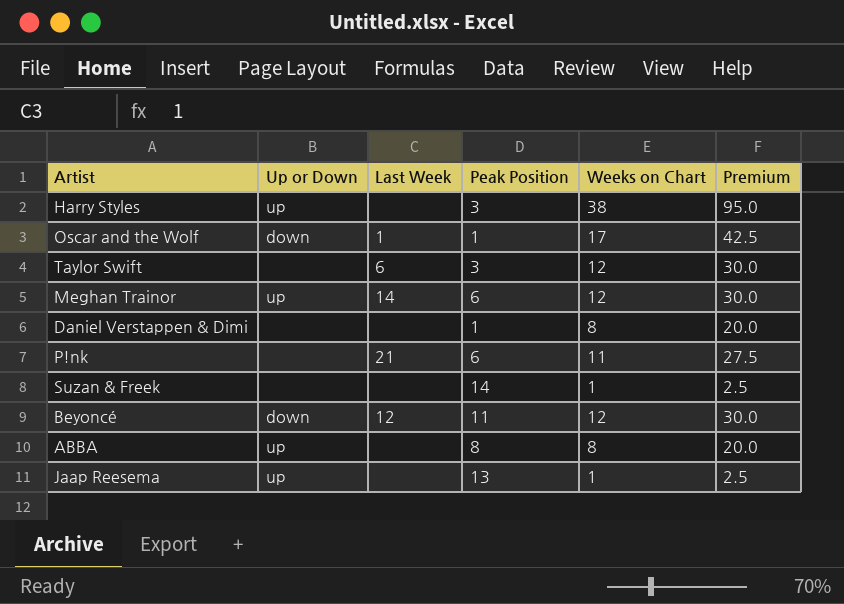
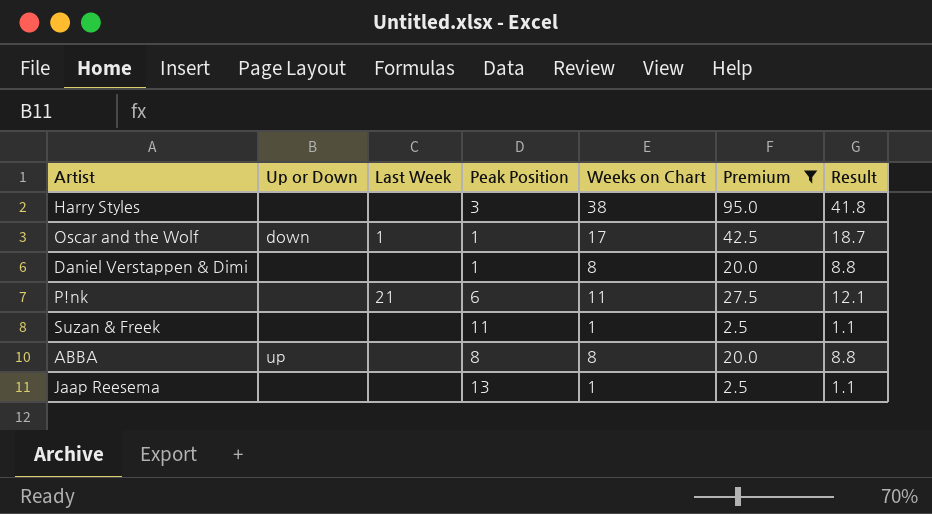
filter: none -> Premium != 30.0
column Result | formula: none -> [Weeks on Chart] * 1.1
Harry Styles | Up or Down: up -> none
Suzan & Freek | Peak Position: 14 -> 11
Jaap Reesema | Up or Down: up -> none

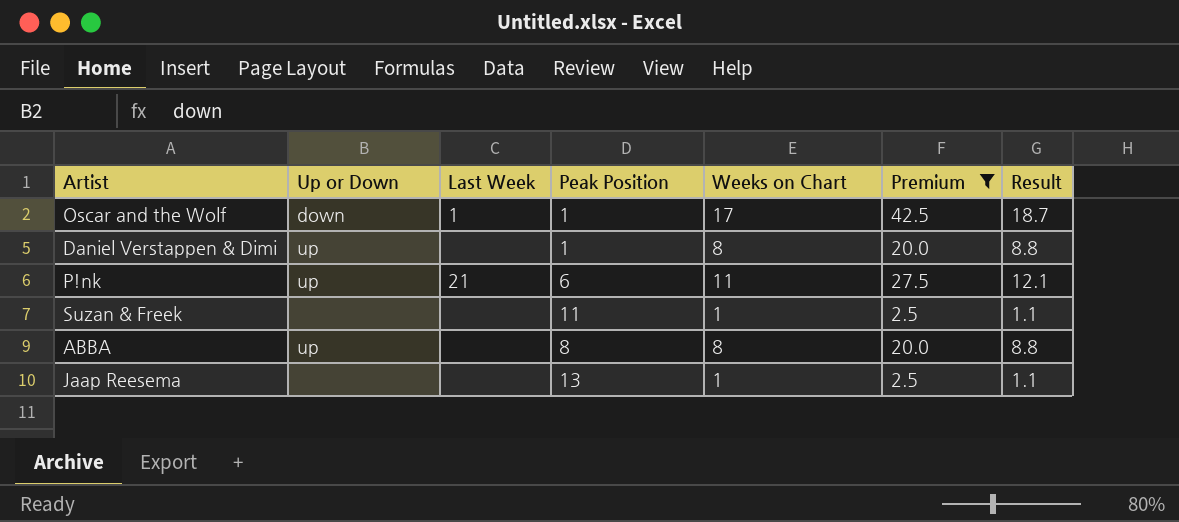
row Harry Styles: none | none | 3 | 38 | 95.0 | 41.8 -> none
Daniel Verstappen & Dimi | Up or Down: none -> up
P!nk | Up or Down: none -> up

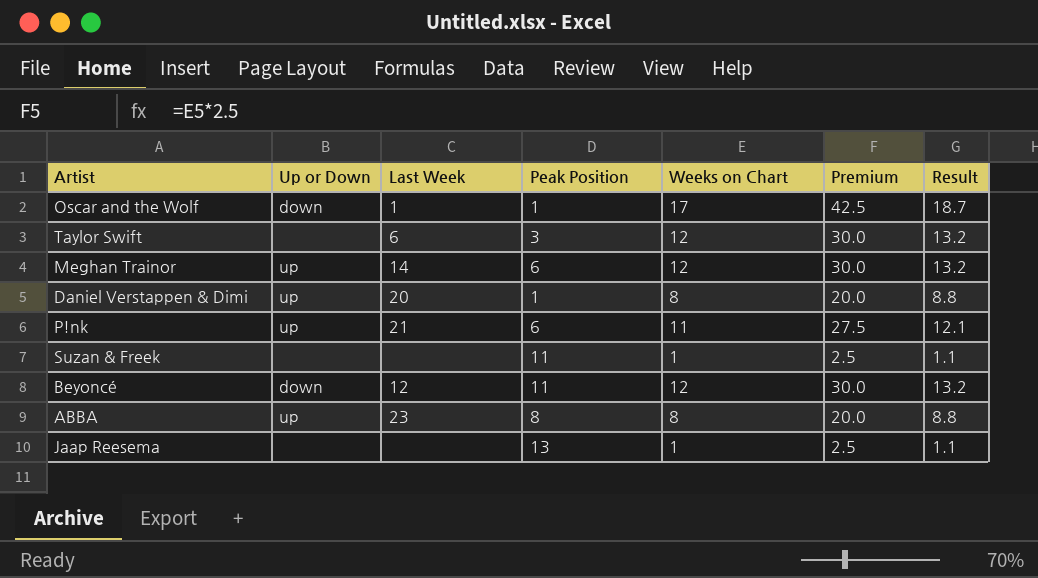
filter: Premium != 30.0 -> none
Daniel Verstappen & Dimi | Last Week: none -> 20
ABBA | Last Week: none -> 23

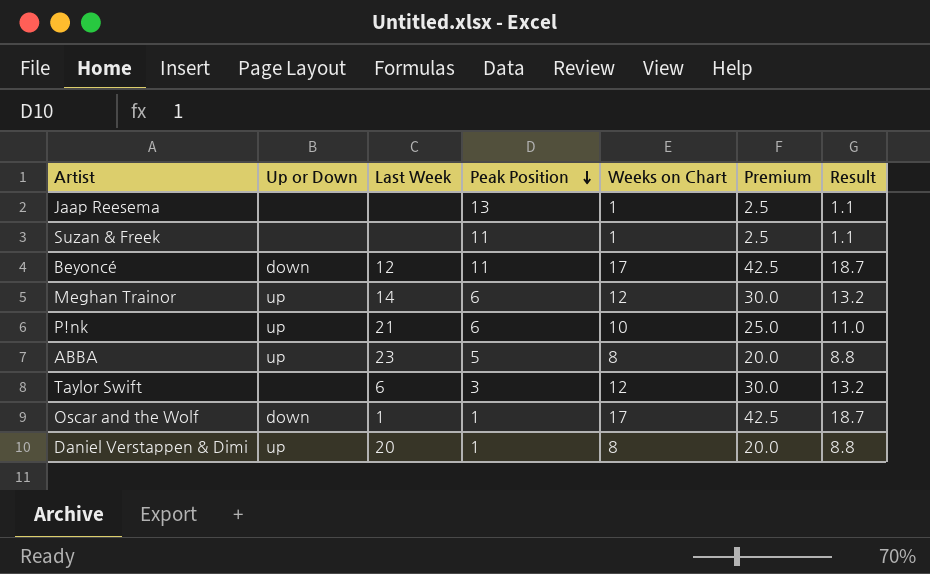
row order: none -> Peak Position descending
Beyoncé | Weeks on Chart: 12 -> 17
Beyoncé | Premium: 30.0 -> 42.5
Beyoncé | Result: 13.2 -> 18.7
P!nk | Weeks on Chart: 11 -> 10
P!nk | Premium: 27.5 -> 25.0
P!nk | Result: 12.1 -> 11.0
ABBA | Peak Position: 8 -> 5

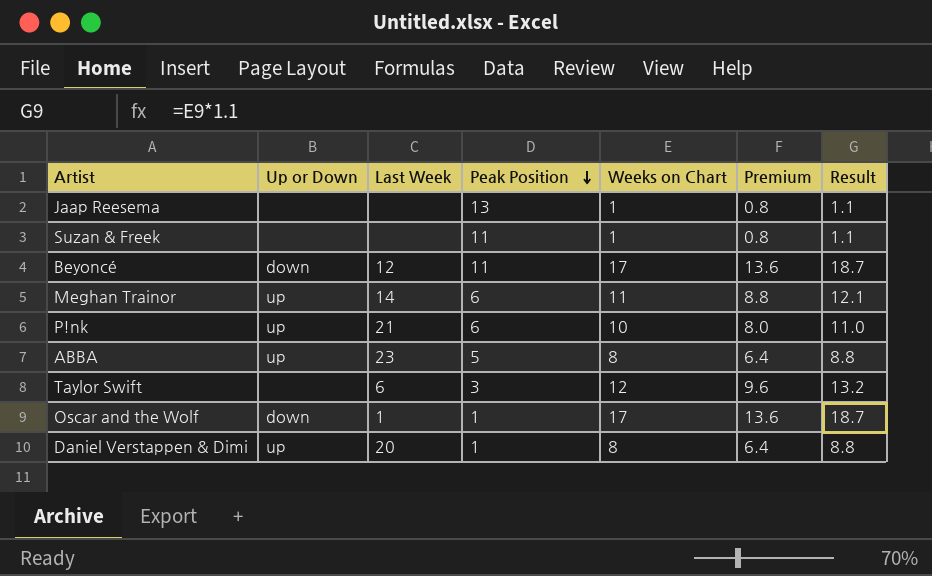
column Premium | formula: [Weeks on Chart] * 2.5 -> [Weeks on Chart] * 0.8
Meghan Trainor | Weeks on Chart: 12 -> 11
Meghan Trainor | Result: 13.2 -> 12.1

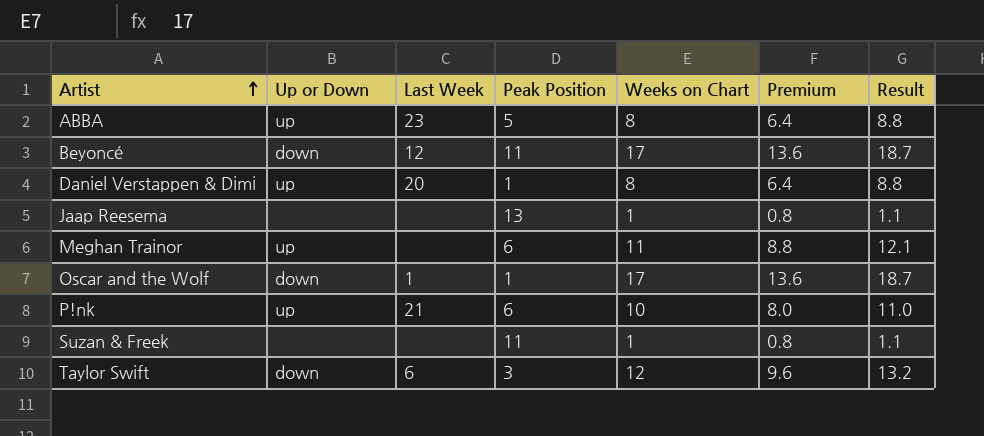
row order: Peak Position descending -> Artist ascending
Meghan Trainor | Last Week: 14 -> none
Taylor Swift | Up or Down: none -> down

